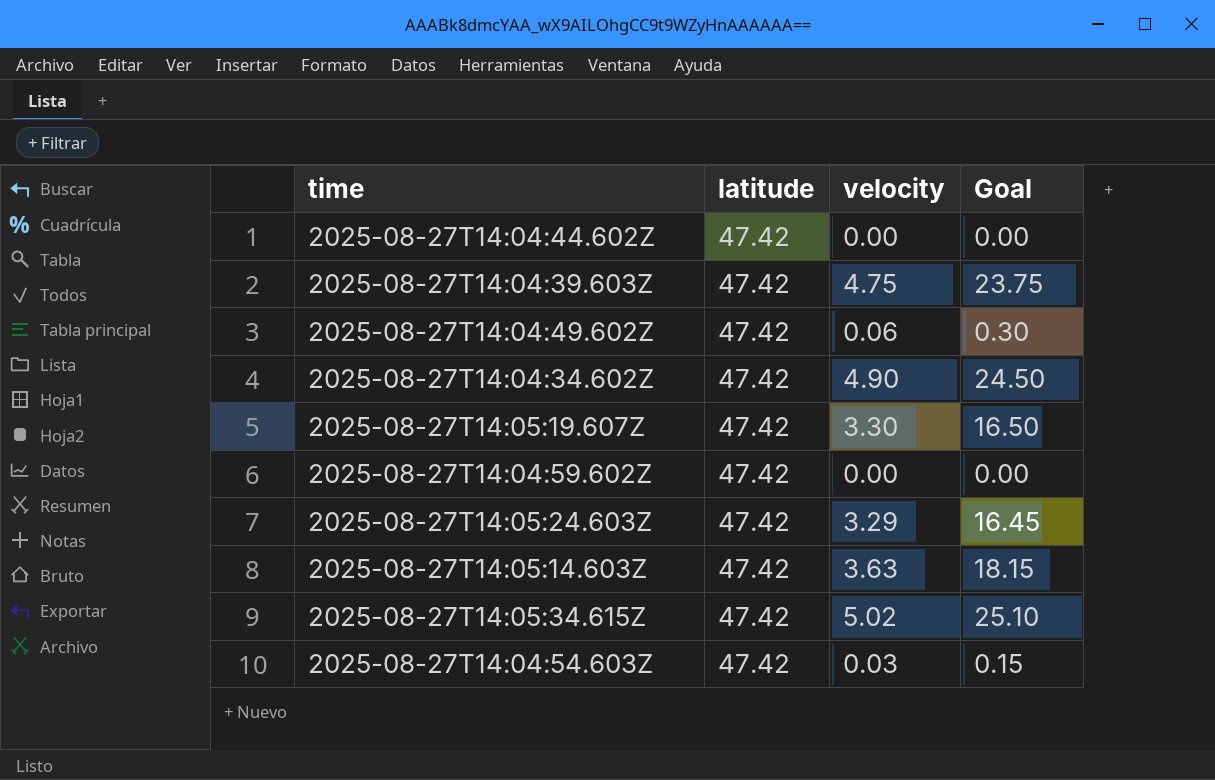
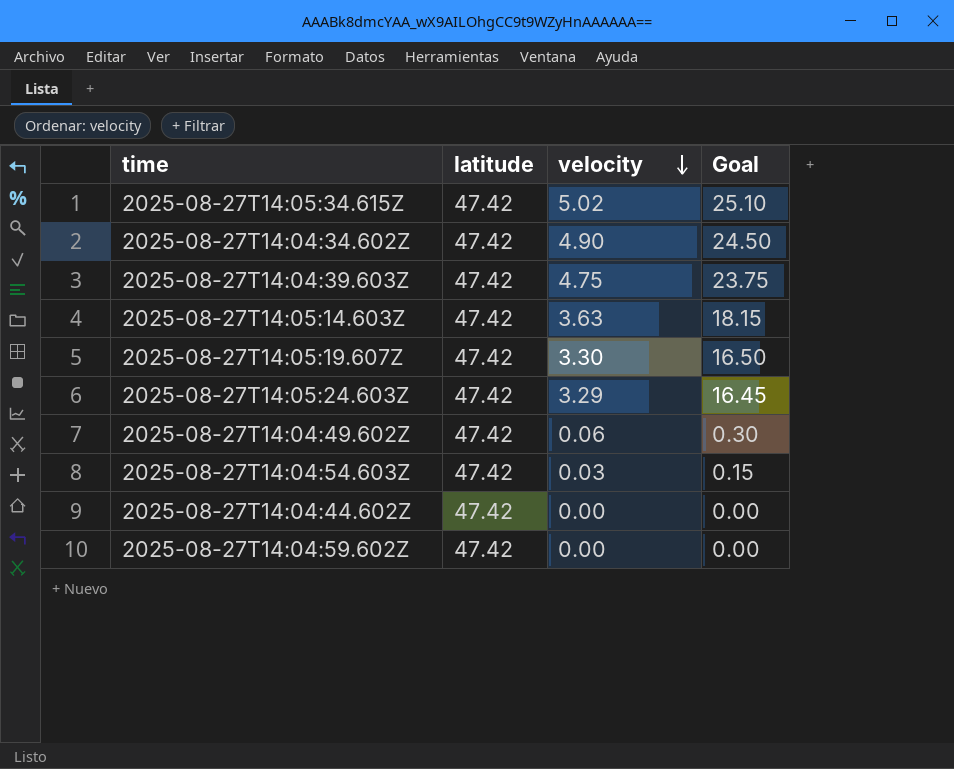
row order: none -> velocity descending

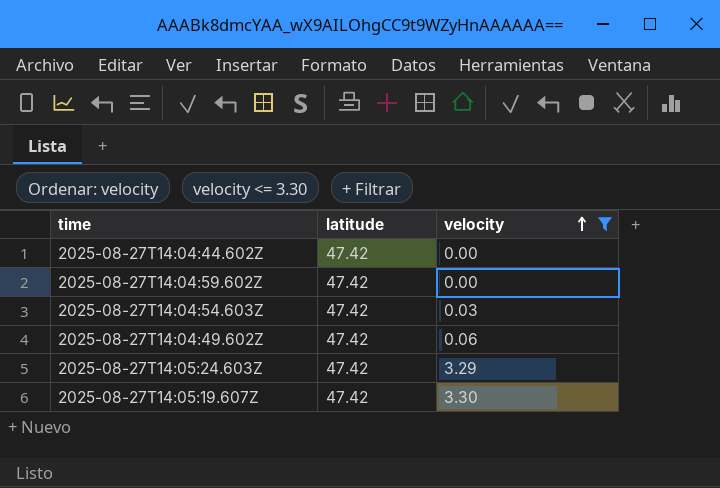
filter: none -> velocity <= 3.30
row order: velocity descending -> velocity ascending
column Goal | formula: [velocity] * 5 -> none

